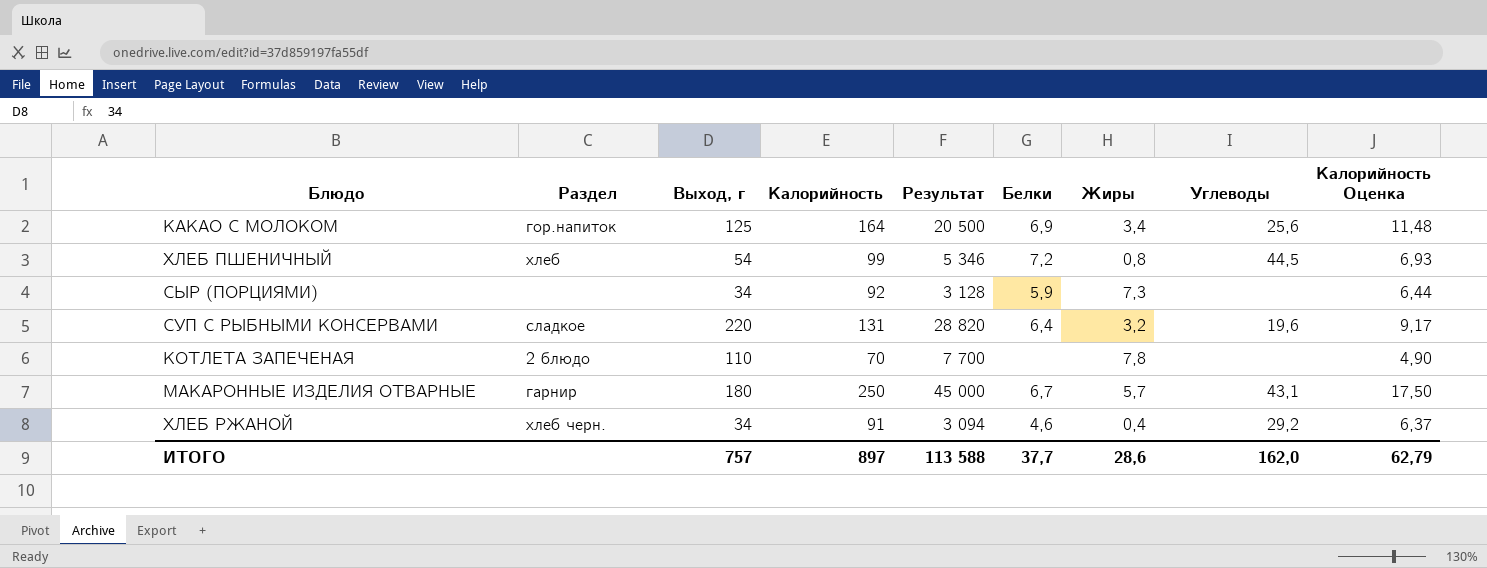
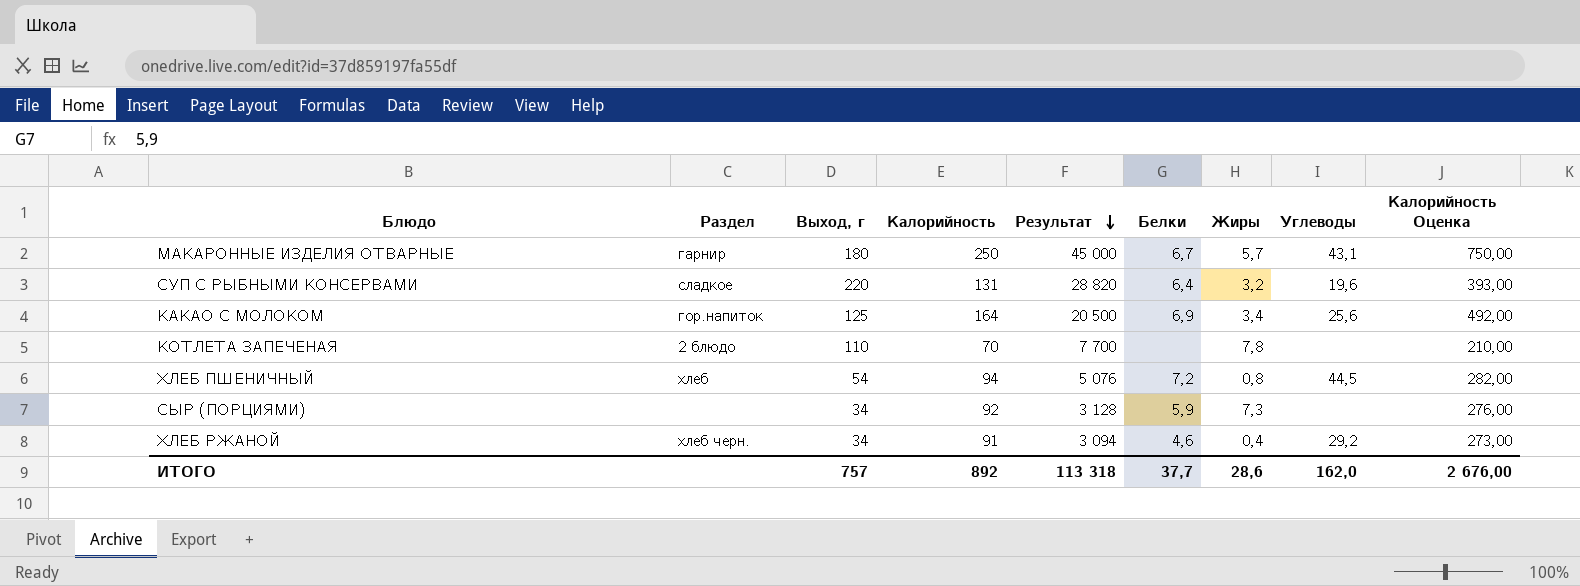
row order: none -> Результат descending
column Калорийность Оценка | formula: [Калорийность] * 0,07 -> [Калорийность] * 3
ХЛЕБ ПШЕНИЧНЫЙ | Калорийность: 99 -> 94
ХЛЕБ ПШЕНИЧНЫЙ | Результат: 5 346 -> 5 076
ИТОГО | Калорийность: 897 -> 892
ИТОГО | Результат: 113 588 -> 113 318
ИТОГО | Калорийность Оценка: 62,79 -> 2 676,00

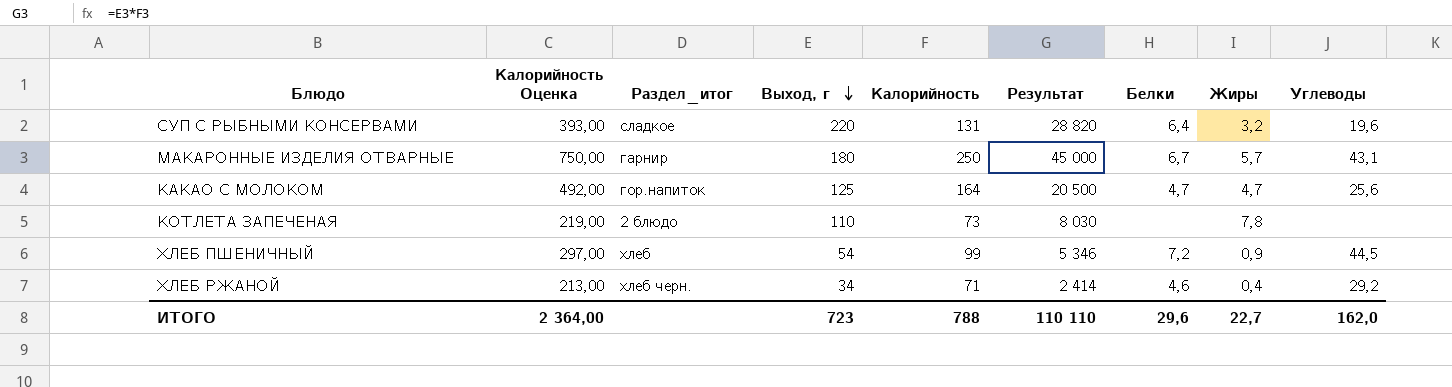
row order: Результат descending -> Выход, г descending
column Калорийность Оценка | position: 9 -> 2
column name: Раздел -> Раздел_итог
row СЫР (ПОРЦИЯМИ): none | 34 | 92 | 3 128 | 5,9 | 7,3 | none | 276,00 -> none
КАКАО С МОЛОКОМ | Белки: 6,9 -> 4,7
КАКАО С МОЛОКОМ | Жиры: 3,4 -> 4,7
КОТЛЕТА ЗАПЕЧЕНАЯ | Калорийность Оценка: 210,00 -> 219,00
КОТЛЕТА ЗАПЕЧЕНАЯ | Калорийность: 70 -> 73
КОТЛЕТА ЗАПЕЧЕНАЯ | Результат: 7 700 -> 8 030
ХЛЕБ ПШЕНИЧНЫЙ | Калорийность Оценка: 282,00 -> 297,00
ХЛЕБ ПШЕНИЧНЫЙ | Калорийность: 94 -> 99
ХЛЕБ ПШЕНИЧНЫЙ | Результат: 5 076 -> 5 346
ХЛЕБ ПШЕНИЧНЫЙ | Жиры: 0,8 -> 0,9
ХЛЕБ РЖАНОЙ | Калорийность Оценка: 273,00 -> 213,00
ХЛЕБ РЖАНОЙ | Калорийность: 91 -> 71
ХЛЕБ РЖАНОЙ | Результат: 3 094 -> 2 414
ИТОГО | Калорийность Оценка: 2 676,00 -> 2 364,00
ИТОГО | Выход, г: 757 -> 723
ИТОГО | Калорийность: 892 -> 788
ИТОГО | Результат: 113 318 -> 110 110
ИТОГО | Белки: 37,7 -> 29,6
ИТОГО | Жиры: 28,6 -> 22,7

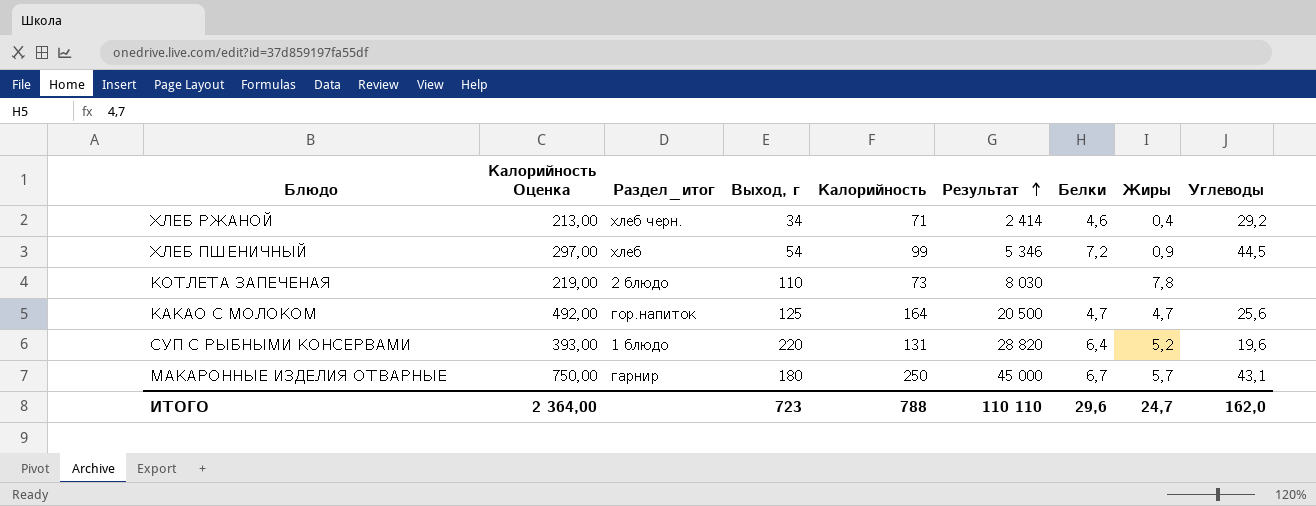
row order: Выход, г descending -> Результат ascending
СУП С РЫБНЫМИ КОНСЕРВАМИ | Раздел_итог: сладкое -> 1 блюдо
СУП С РЫБНЫМИ КОНСЕРВАМИ | Жиры: 3,2 -> 5,2
ИТОГО | Жиры: 22,7 -> 24,7

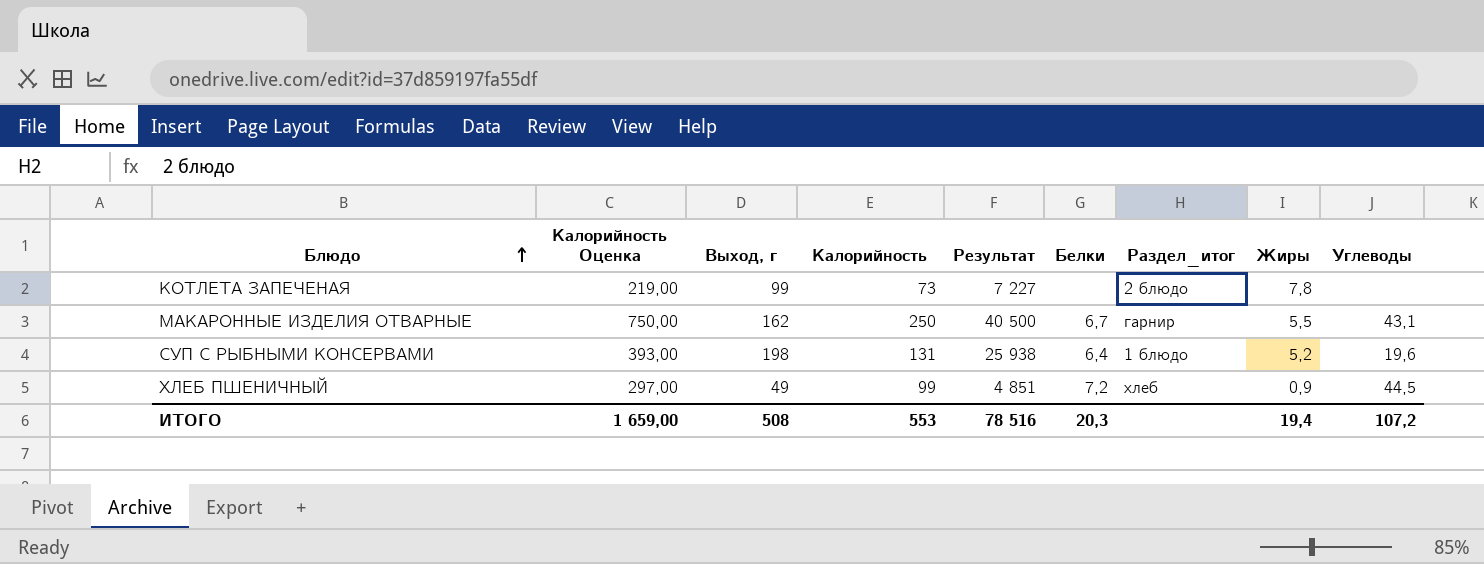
row order: Результат ascending -> Блюдо ascending
column Раздел_итог | position: 3 -> 7
row ХЛЕБ РЖАНОЙ: 213,00 | хлеб черн. | 34 | 71 | 2 414 | 4,6 | 0,4 | 29,2 -> none
row КАКАО С МОЛОКОМ: 492,00 | гор.напиток | 125 | 164 | 20 500 | 4,7 | 4,7 | 25,6 -> none
КОТЛЕТА ЗАПЕЧЕНАЯ | Выход, г: 110 -> 99
КОТЛЕТА ЗАПЕЧЕНАЯ | Результат: 8 030 -> 7 227
МАКАРОННЫЕ ИЗДЕЛИЯ ОТВАРНЫЕ | Выход, г: 180 -> 162
МАКАРОННЫЕ ИЗДЕЛИЯ ОТВАРНЫЕ | Результат: 45 000 -> 40 500
МАКАРОННЫЕ ИЗДЕЛИЯ ОТВАРНЫЕ | Жиры: 5,7 -> 5,5
СУП С РЫБНЫМИ КОНСЕРВАМИ | Выход, г: 220 -> 198
СУП С РЫБНЫМИ КОНСЕРВАМИ | Результат: 28 820 -> 25 938
ХЛЕБ ПШЕНИЧНЫЙ | Выход, г: 54 -> 49
ХЛЕБ ПШЕНИЧНЫЙ | Результат: 5 346 -> 4 851
ИТОГО | Калорийность Оценка: 2 364,00 -> 1 659,00
ИТОГО | Выход, г: 723 -> 508
ИТОГО | Калорийность: 788 -> 553
ИТОГО | Результат: 110 110 -> 78 516
ИТОГО | Белки: 29,6 -> 20,3
ИТОГО | Жиры: 24,7 -> 19,4
ИТОГО | Углеводы: 162,0 -> 107,2

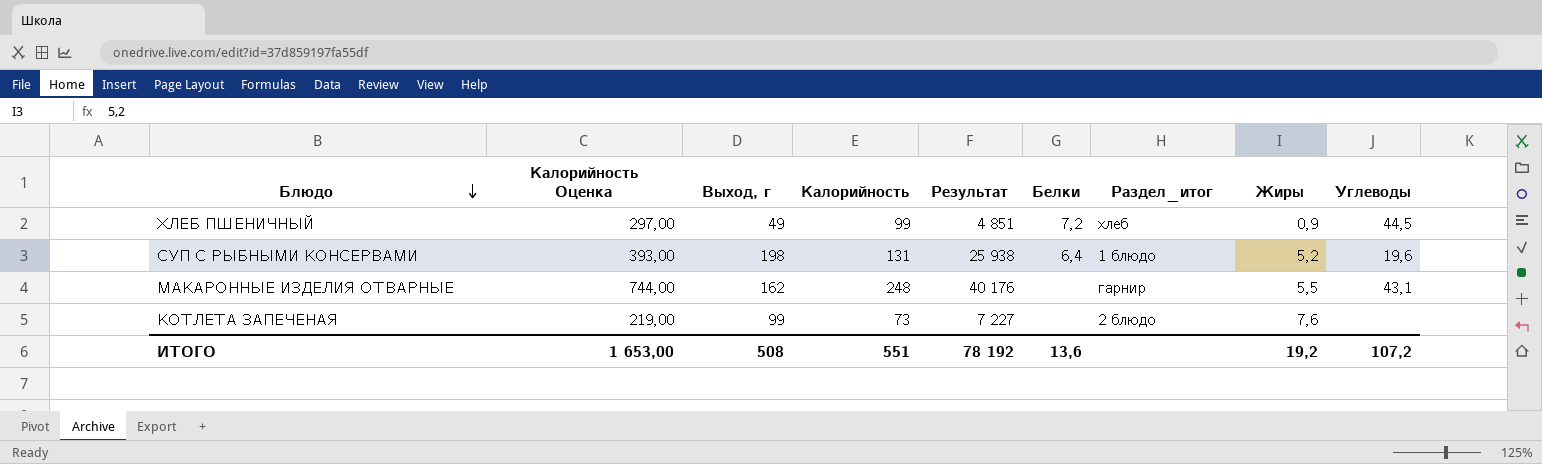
row order: Блюдо ascending -> Блюдо descending
МАКАРОННЫЕ ИЗДЕЛИЯ ОТВАРНЫЕ | Калорийность Оценка: 750,00 -> 744,00
МАКАРОННЫЕ ИЗДЕЛИЯ ОТВАРНЫЕ | Калорийность: 250 -> 248
МАКАРОННЫЕ ИЗДЕЛИЯ ОТВАРНЫЕ | Результат: 40 500 -> 40 176
МАКАРОННЫЕ ИЗДЕЛИЯ ОТВАРНЫЕ | Белки: 6,7 -> none
КОТЛЕТА ЗАПЕЧЕНАЯ | Жиры: 7,8 -> 7,6
ИТОГО | Калорийность Оценка: 1 659,00 -> 1 653,00
ИТОГО | Калорийность: 553 -> 551
ИТОГО | Результат: 78 516 -> 78 192
ИТОГО | Белки: 20,3 -> 13,6
ИТОГО | Жиры: 19,4 -> 19,2

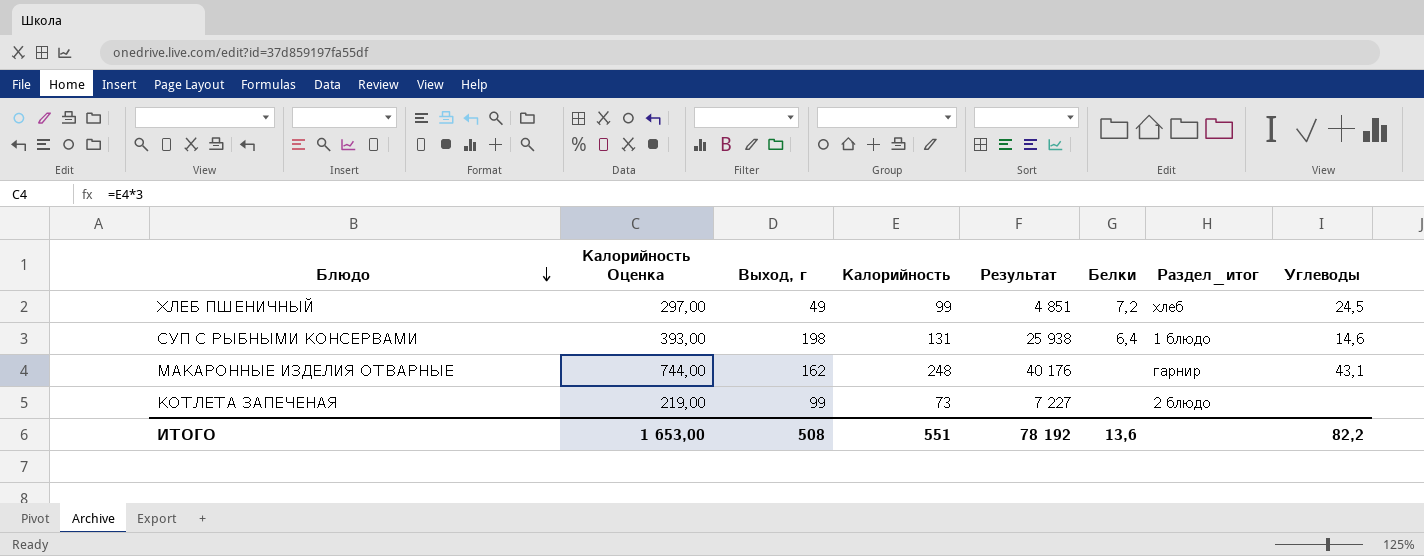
column Жиры | position: 8 -> none
ХЛЕБ ПШЕНИЧНЫЙ | Углеводы: 44,5 -> 24,5
СУП С РЫБНЫМИ КОНСЕРВАМИ | Углеводы: 19,6 -> 14,6
ИТОГО | Углеводы: 107,2 -> 82,2

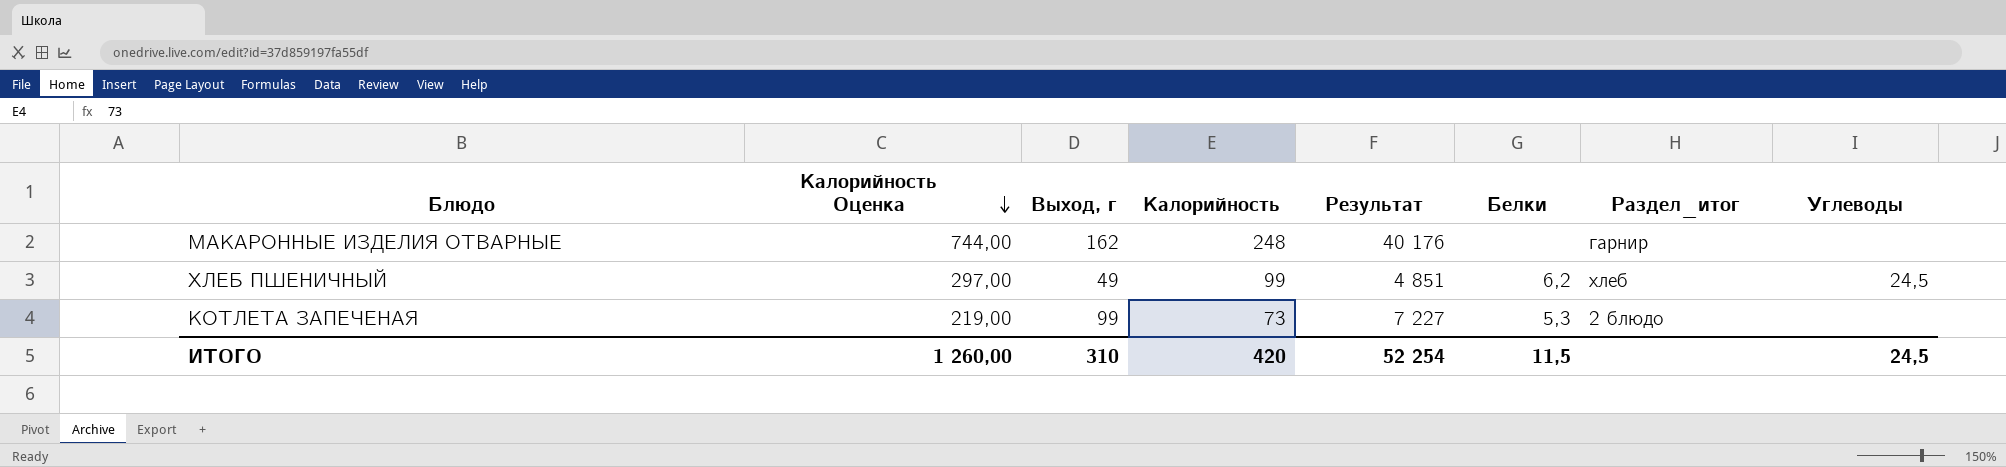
row order: Блюдо descending -> Калорийность Оценка descending
row СУП С РЫБНЫМИ КОНСЕРВАМИ: 393,00 | 198 | 131 | 25 938 | 6,4 | 1 блюдо | 14,6 -> none
МАКАРОННЫЕ ИЗДЕЛИЯ ОТВАРНЫЕ | Углеводы: 43,1 -> none
ХЛЕБ ПШЕНИЧНЫЙ | Белки: 7,2 -> 6,2
КОТЛЕТА ЗАПЕЧЕНАЯ | Белки: none -> 5,3
ИТОГО | Калорийность Оценка: 1 653,00 -> 1 260,00
ИТОГО | Выход, г: 508 -> 310
ИТОГО | Калорийность: 551 -> 420
ИТОГО | Результат: 78 192 -> 52 254
ИТОГО | Белки: 13,6 -> 11,5
ИТОГО | Углеводы: 82,2 -> 24,5

